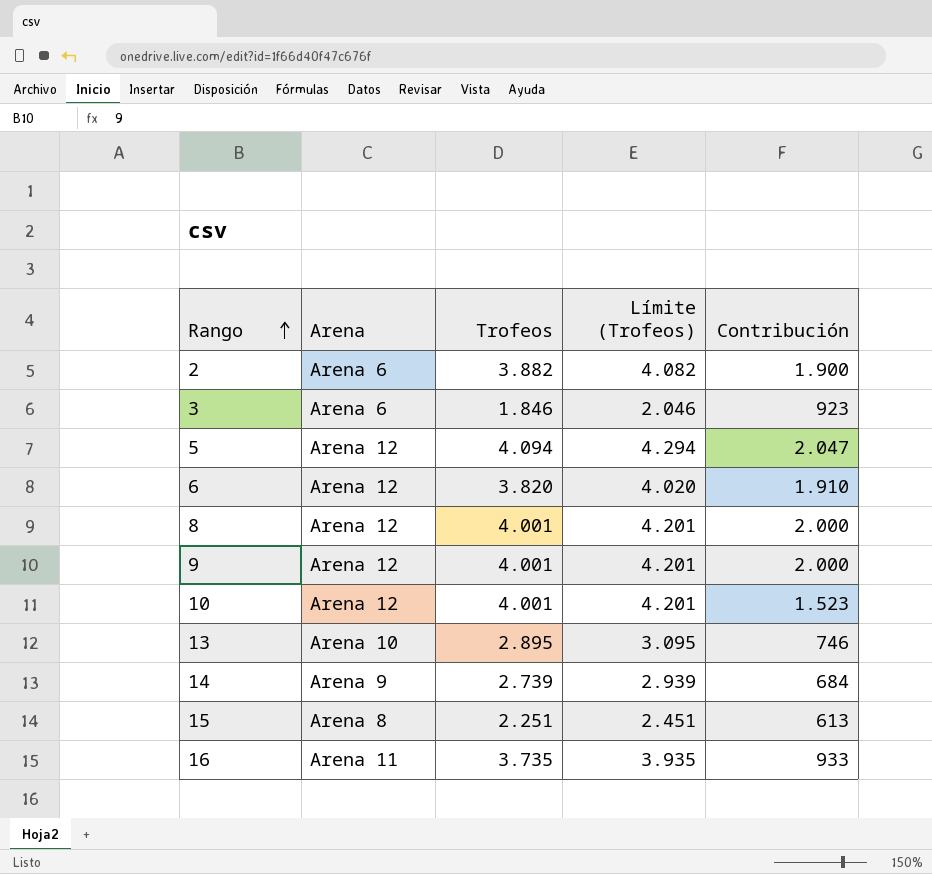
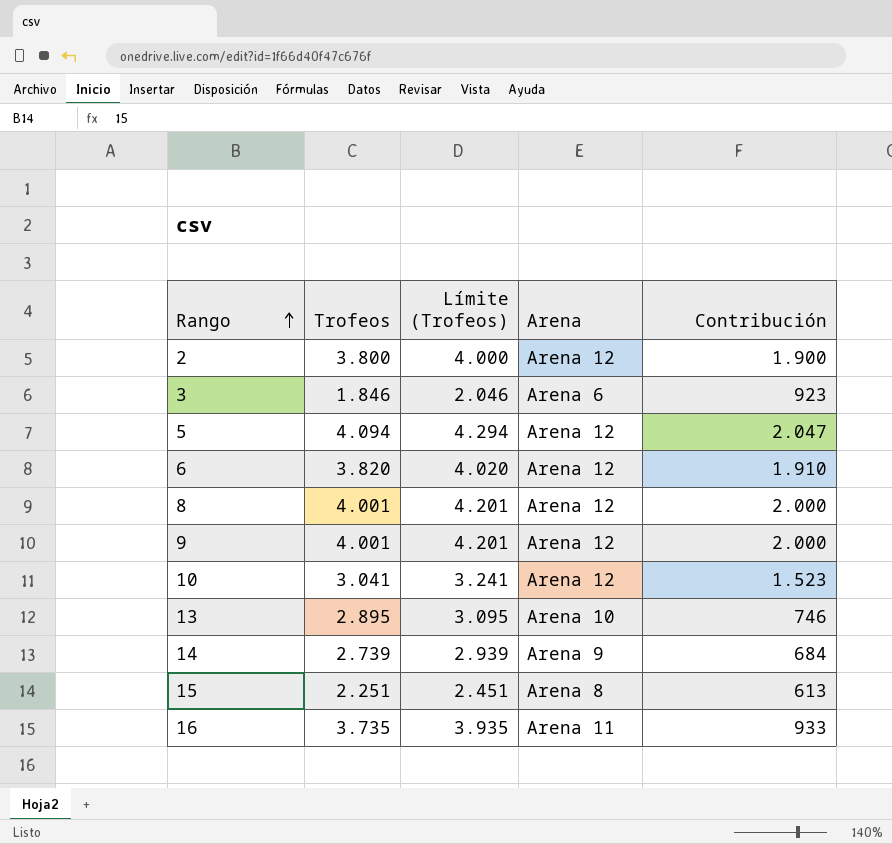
column Arena | position: 2 -> 4
2 | Trofeos: 3.882 -> 3.800
2 | Límite (Trofeos): 4.082 -> 4.000
2 | Arena: Arena 6 -> Arena 12
10 | Trofeos: 4.001 -> 3.041
10 | Límite (Trofeos): 4.201 -> 3.241

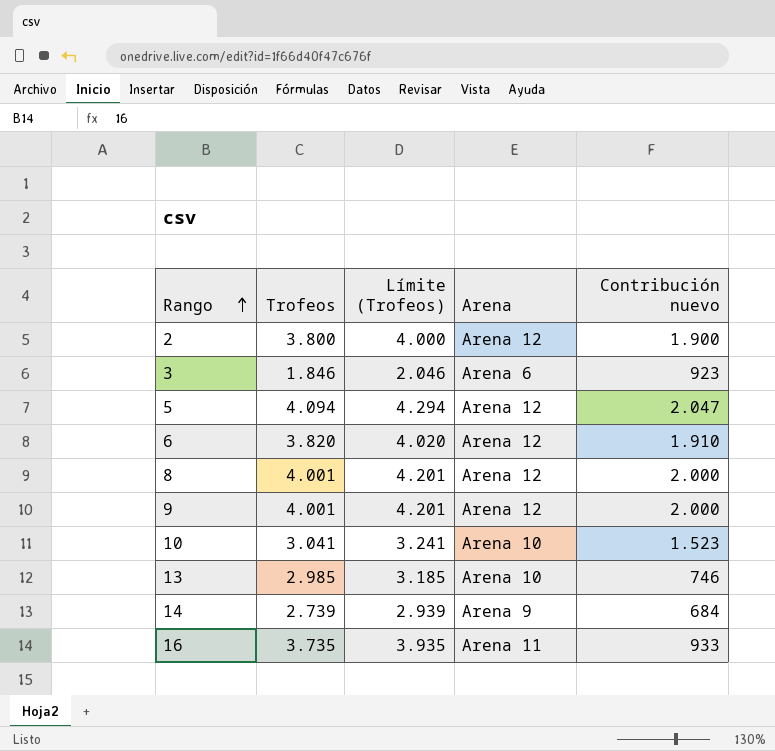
column name: Contribución -> Contribución nuevo
row 15: 2.251 | 2.451 | Arena 8 | 613 -> none
10 | Arena: Arena 12 -> Arena 10
13 | Trofeos: 2.895 -> 2.985
13 | Límite (Trofeos): 3.095 -> 3.185

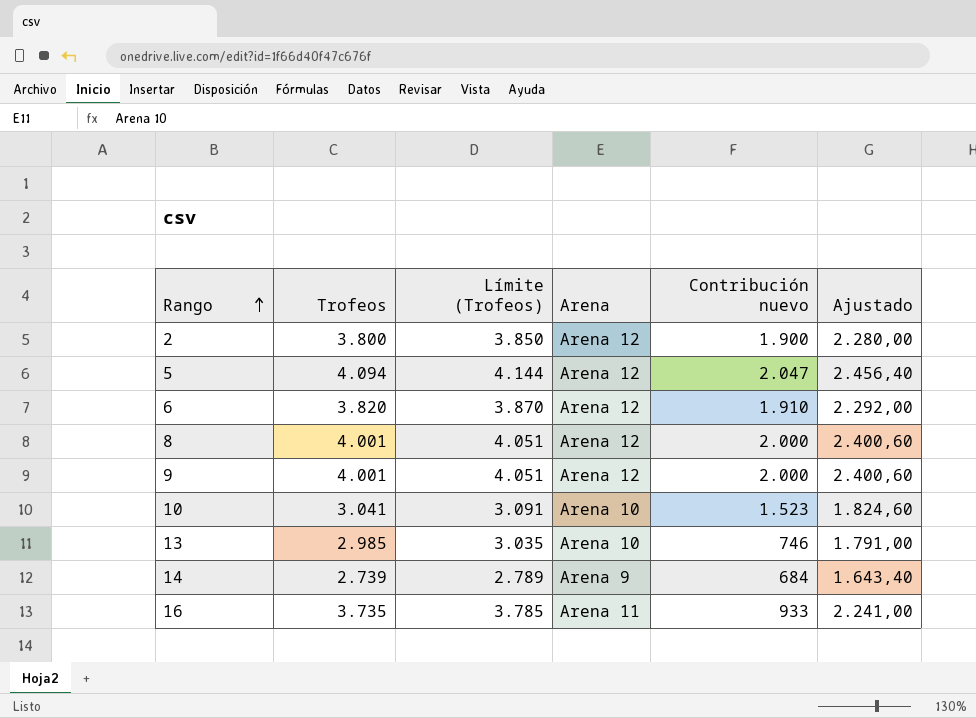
column Límite (Trofeos) | formula: [Trofeos] + 200 -> [Trofeos] + 50
column Ajustado | formula: none -> [Trofeos] * 0,6
row 3: 1.846 | 2.046 | Arena 6 | 923 -> none

